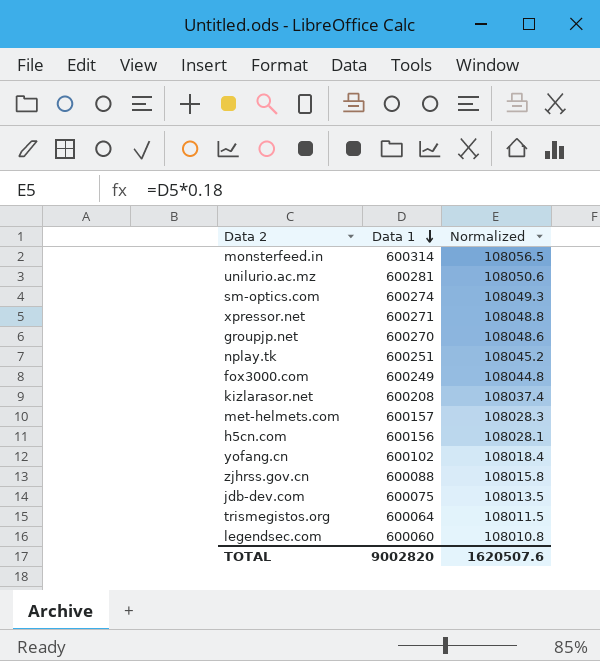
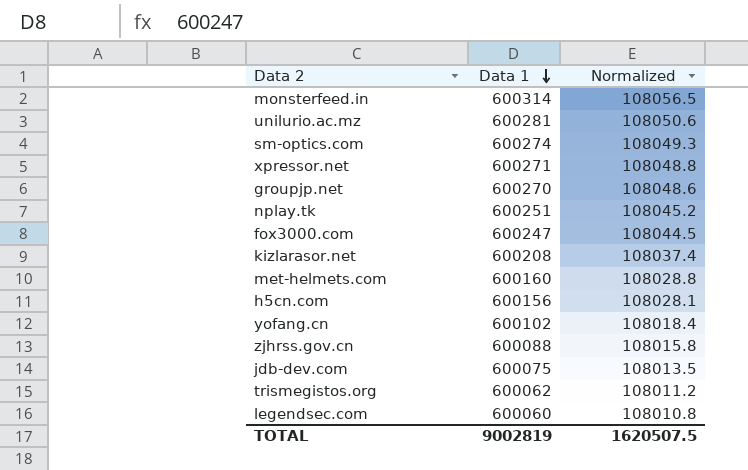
fox3000.com | Data 1: 600249 -> 600247
fox3000.com | Normalized: 108044.8 -> 108044.5
met-helmets.com | Data 1: 600157 -> 600160
met-helmets.com | Normalized: 108028.3 -> 108028.8
trismegistos.org | Data 1: 600064 -> 600062
trismegistos.org | Normalized: 108011.5 -> 108011.2
TOTAL | Data 1: 9002820 -> 9002819
TOTAL | Normalized: 1620507.6 -> 1620507.5

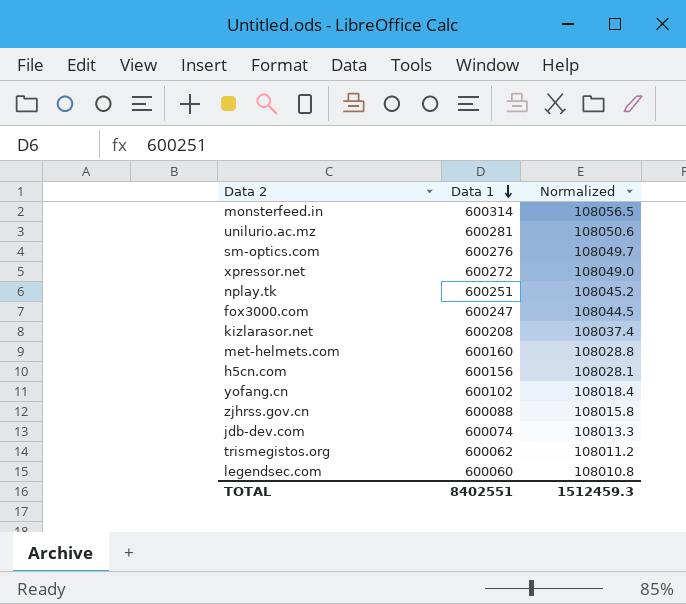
row groupjp.net: 600270 | 108048.6 -> none
sm-optics.com | Data 1: 600274 -> 600276
sm-optics.com | Normalized: 108049.3 -> 108049.7
xpressor.net | Data 1: 600271 -> 600272
xpressor.net | Normalized: 108048.8 -> 108049.0
jdb-dev.com | Data 1: 600075 -> 600074
jdb-dev.com | Normalized: 108013.5 -> 108013.3
TOTAL | Data 1: 9002819 -> 8402551
TOTAL | Normalized: 1620507.5 -> 1512459.3

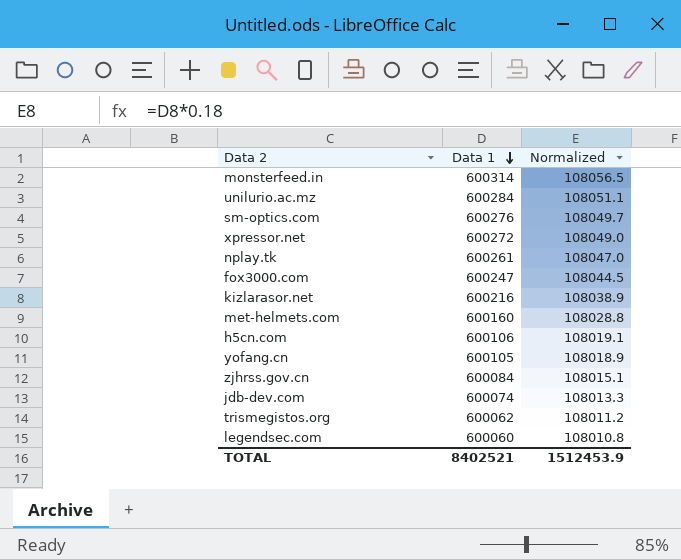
unilurio.ac.mz | Data 1: 600281 -> 600284
unilurio.ac.mz | Normalized: 108050.6 -> 108051.1
nplay.tk | Data 1: 600251 -> 600261
nplay.tk | Normalized: 108045.2 -> 108047.0
kizlarasor.net | Data 1: 600208 -> 600216
kizlarasor.net | Normalized: 108037.4 -> 108038.9
h5cn.com | Data 1: 600156 -> 600106
h5cn.com | Normalized: 108028.1 -> 108019.1
yofang.cn | Data 1: 600102 -> 600105
yofang.cn | Normalized: 108018.4 -> 108018.9
zjhrss.gov.cn | Data 1: 600088 -> 600084
zjhrss.gov.cn | Normalized: 108015.8 -> 108015.1
TOTAL | Data 1: 8402551 -> 8402521
TOTAL | Normalized: 1512459.3 -> 1512453.9

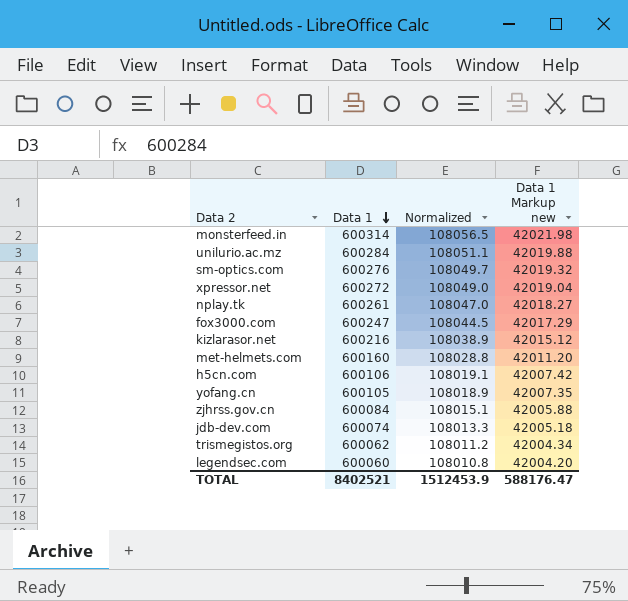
column Data 1 Markup new | formula: none -> [Data 1] * 0.07

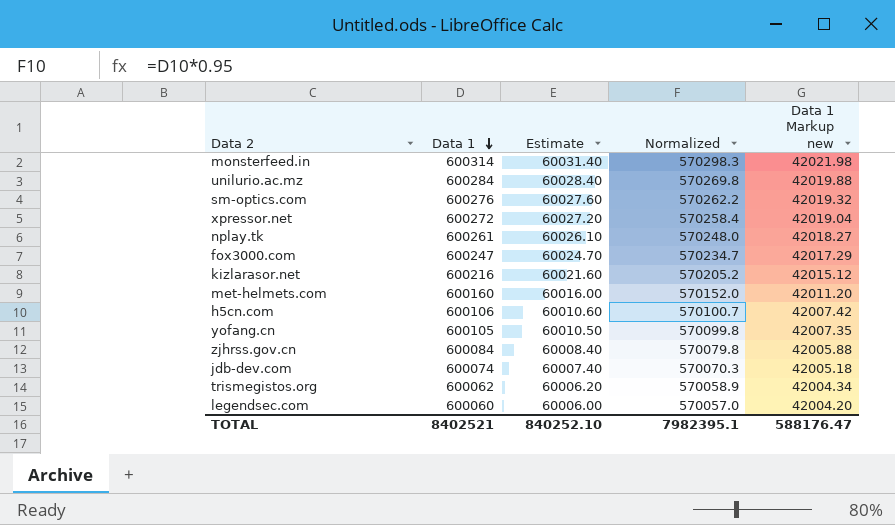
column Estimate | formula: none -> [Data 1] * 0.1
column Normalized | formula: [Data 1] * 0.18 -> [Data 1] * 0.95
TOTAL | Normalized: 1512453.9 -> 7982395.1

